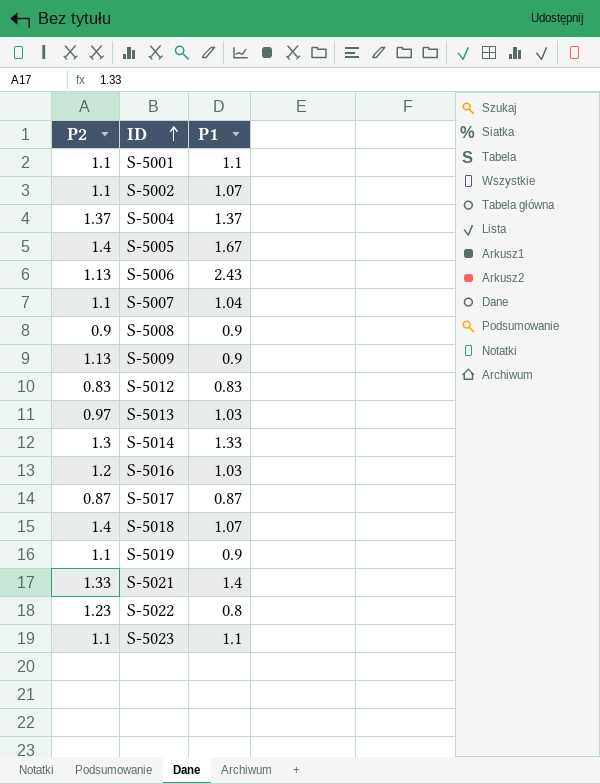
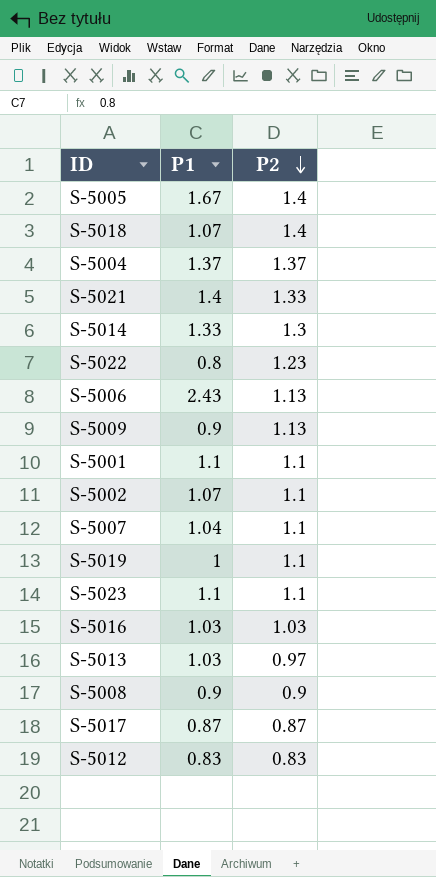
row order: ID ascending -> P2 descending
column P2 | position: 1 -> 3
S-5019 | P1: 0.9 -> 1
S-5016 | P2: 1.2 -> 1.03

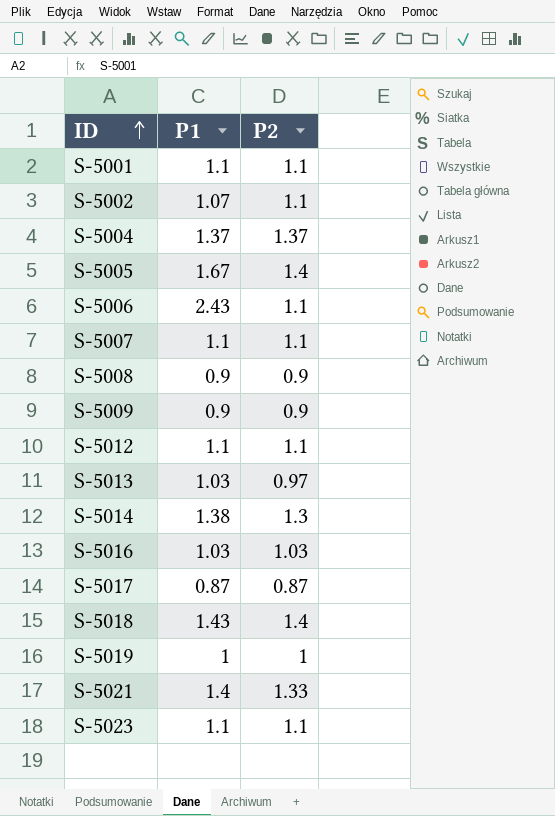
row order: P2 descending -> ID ascending
row S-5022: 0.8 | 1.23 -> none
S-5006 | P2: 1.13 -> 1.1
S-5007 | P1: 1.04 -> 1.1
S-5009 | P2: 1.13 -> 0.9
S-5012 | P1: 0.83 -> 1.1
S-5012 | P2: 0.83 -> 1.1
S-5014 | P1: 1.33 -> 1.38
S-5018 | P1: 1.07 -> 1.43
S-5019 | P2: 1.1 -> 1

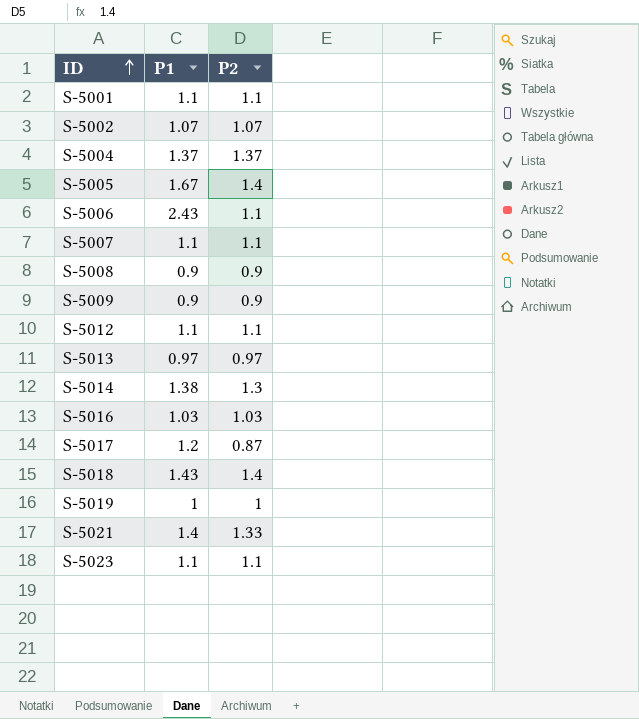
S-5002 | P2: 1.1 -> 1.07
S-5013 | P1: 1.03 -> 0.97
S-5017 | P1: 0.87 -> 1.2

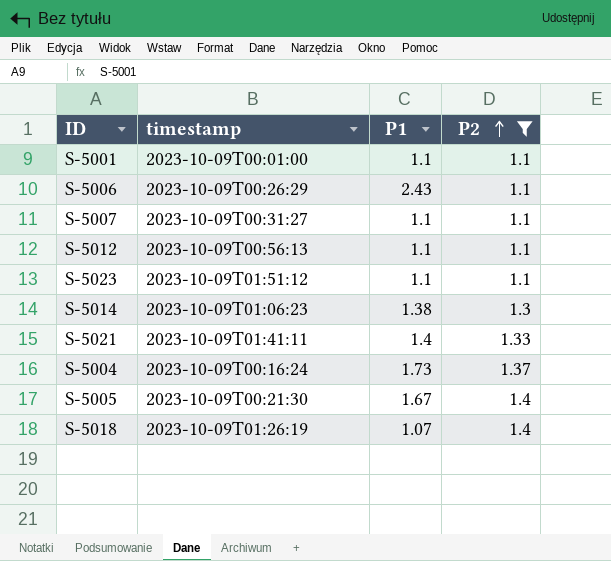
filter: none -> P2 >= 1.1
row order: ID ascending -> P2 ascending
column timestamp | position: none -> 2
S-5004 | P1: 1.37 -> 1.73
S-5018 | P1: 1.43 -> 1.07

